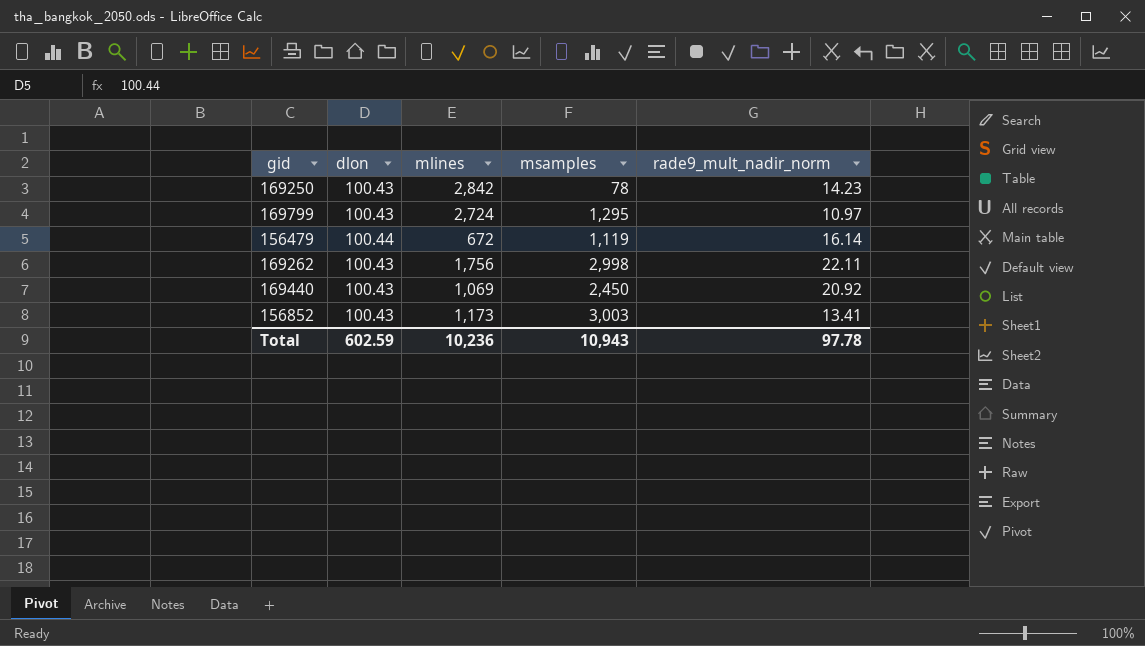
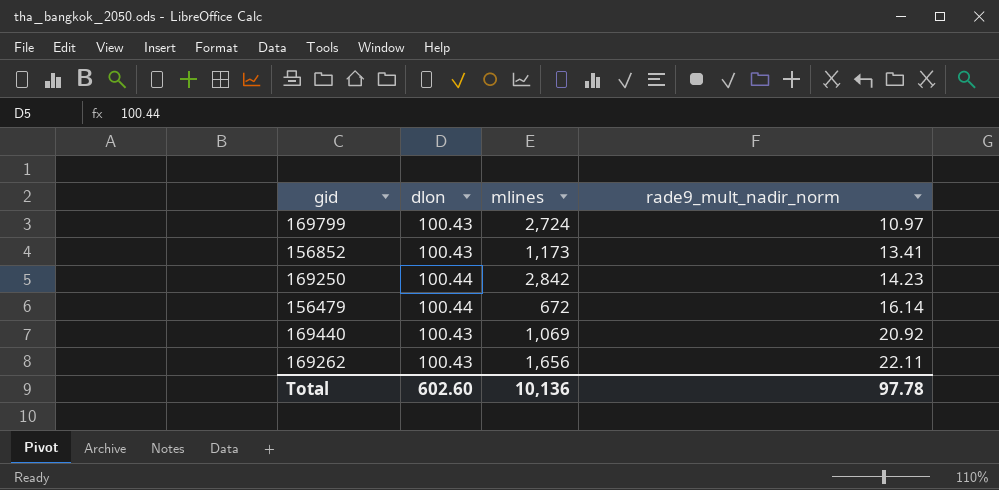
row order: none -> rade9_mult_nadir_norm ascending
column msamples | position: 4 -> none
169250 | dlon: 100.43 -> 100.44
169262 | mlines: 1,756 -> 1,656
Total | dlon: 602.59 -> 602.60
Total | mlines: 10,236 -> 10,136

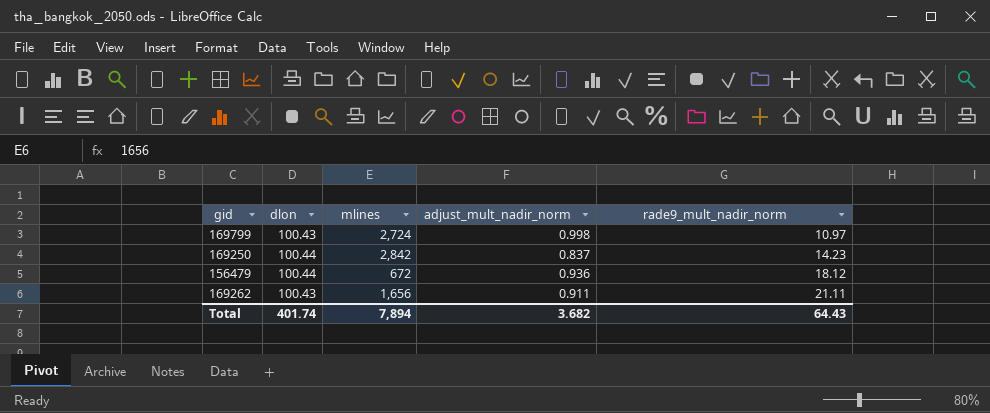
column adjust_mult_nadir_norm | position: none -> 4
row 156852: 100.43 | 1,173 | 13.41 -> none
row 169440: 100.43 | 1,069 | 20.92 -> none
156479 | rade9_mult_nadir_norm: 16.14 -> 18.12
169262 | rade9_mult_nadir_norm: 22.11 -> 21.11
Total | dlon: 602.60 -> 401.74
Total | mlines: 10,136 -> 7,894
Total | rade9_mult_nadir_norm: 97.78 -> 64.43

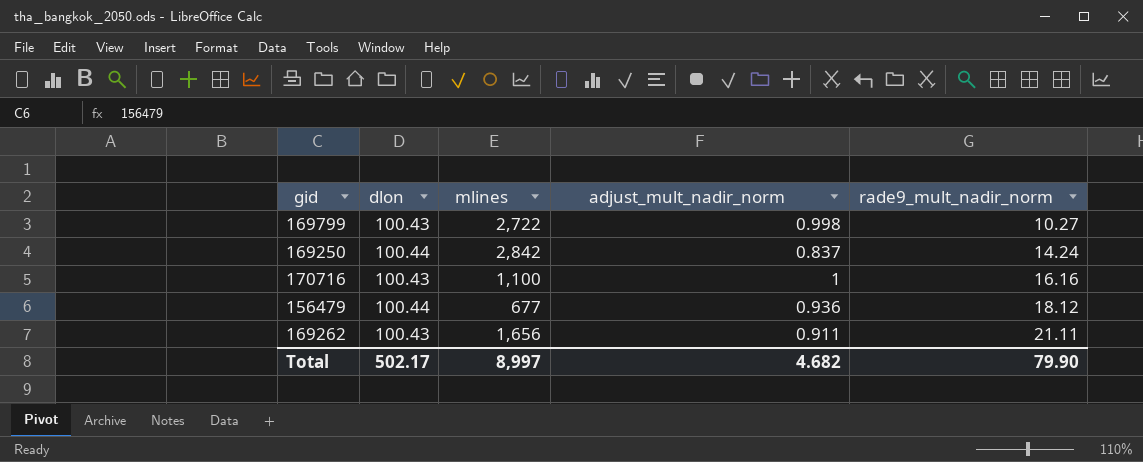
169799 | mlines: 2,724 -> 2,722
169799 | rade9_mult_nadir_norm: 10.97 -> 10.27
169250 | rade9_mult_nadir_norm: 14.23 -> 14.24
row 170716: none -> 100.43 | 1,100 | 1 | 16.16
156479 | mlines: 672 -> 677
Total | dlon: 401.74 -> 502.17
Total | mlines: 7,894 -> 8,997
Total | adjust_mult_nadir_norm: 3.682 -> 4.682
Total | rade9_mult_nadir_norm: 64.43 -> 79.90

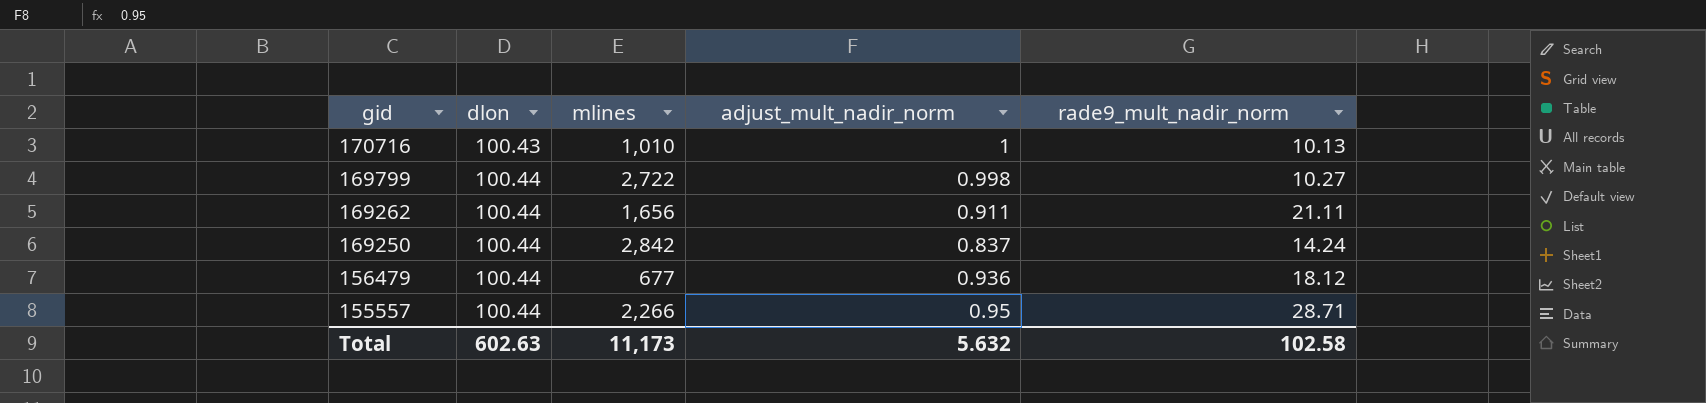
row order: rade9_mult_nadir_norm ascending -> gid descending
170716 | mlines: 1,100 -> 1,010
170716 | rade9_mult_nadir_norm: 16.16 -> 10.13
169799 | dlon: 100.43 -> 100.44
169262 | dlon: 100.43 -> 100.44
row 155557: none -> 100.44 | 2,266 | 0.95 | 28.71
Total | dlon: 502.17 -> 602.63
Total | mlines: 8,997 -> 11,173
Total | adjust_mult_nadir_norm: 4.682 -> 5.632
Total | rade9_mult_nadir_norm: 79.90 -> 102.58

